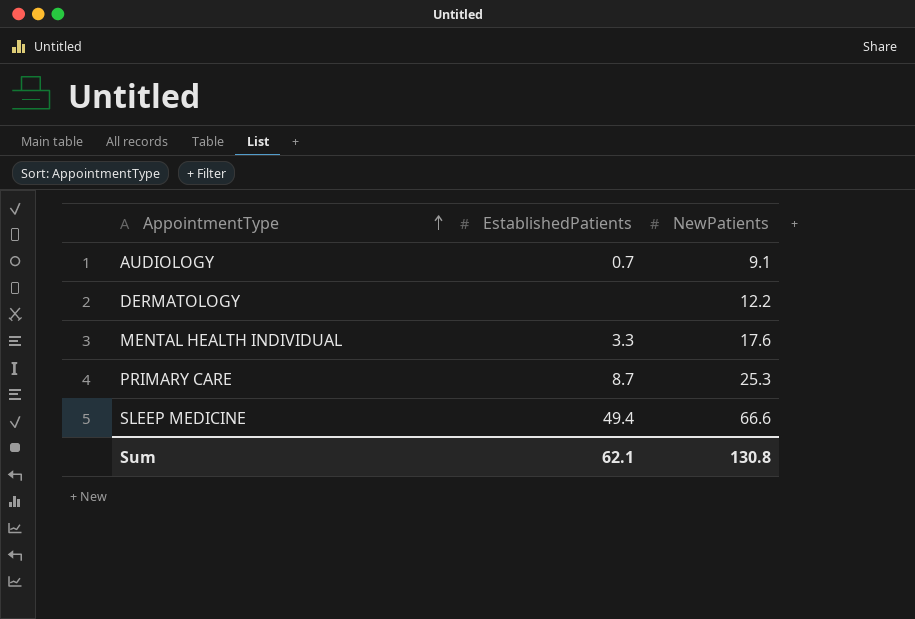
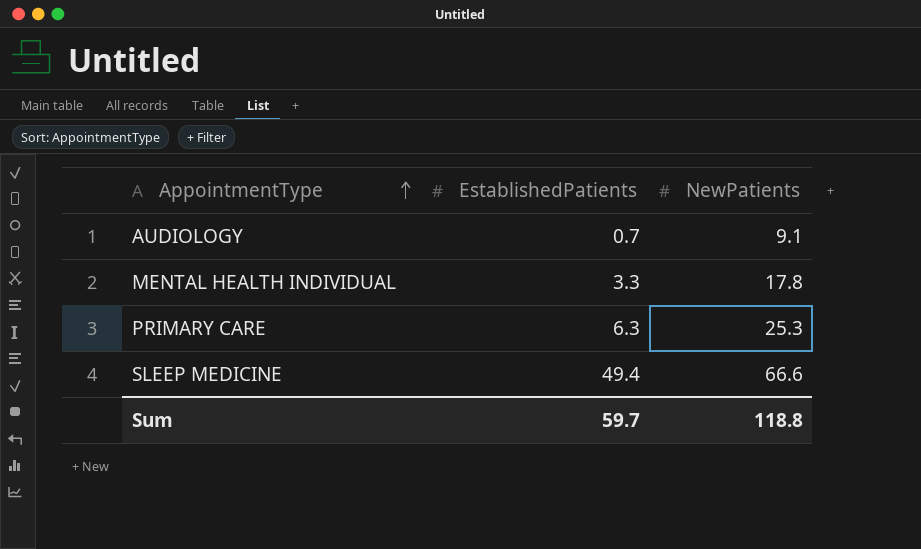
row DERMATOLOGY: none | 12.2 -> none
MENTAL HEALTH INDIVIDUAL | NewPatients: 17.6 -> 17.8
PRIMARY CARE | EstablishedPatients: 8.7 -> 6.3
Sum | EstablishedPatients: 62.1 -> 59.7
Sum | NewPatients: 130.8 -> 118.8

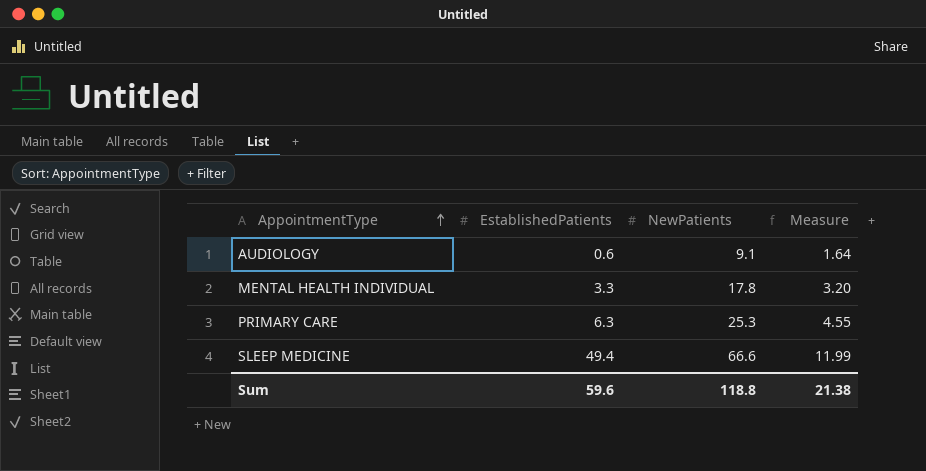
column Measure | formula: none -> [NewPatients] * 0.18
AUDIOLOGY | EstablishedPatients: 0.7 -> 0.6
Sum | EstablishedPatients: 59.7 -> 59.6

